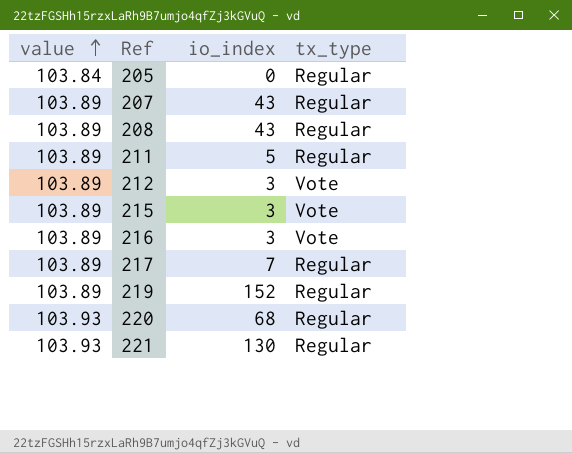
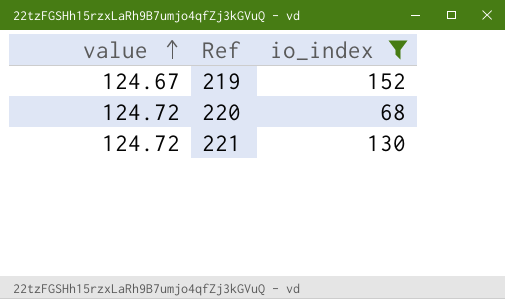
filter: none -> io_index >= 68
column tx_type | position: 4 -> none
219 | value: 103.89 -> 124.67
220 | value: 103.93 -> 124.72
221 | value: 103.93 -> 124.72

